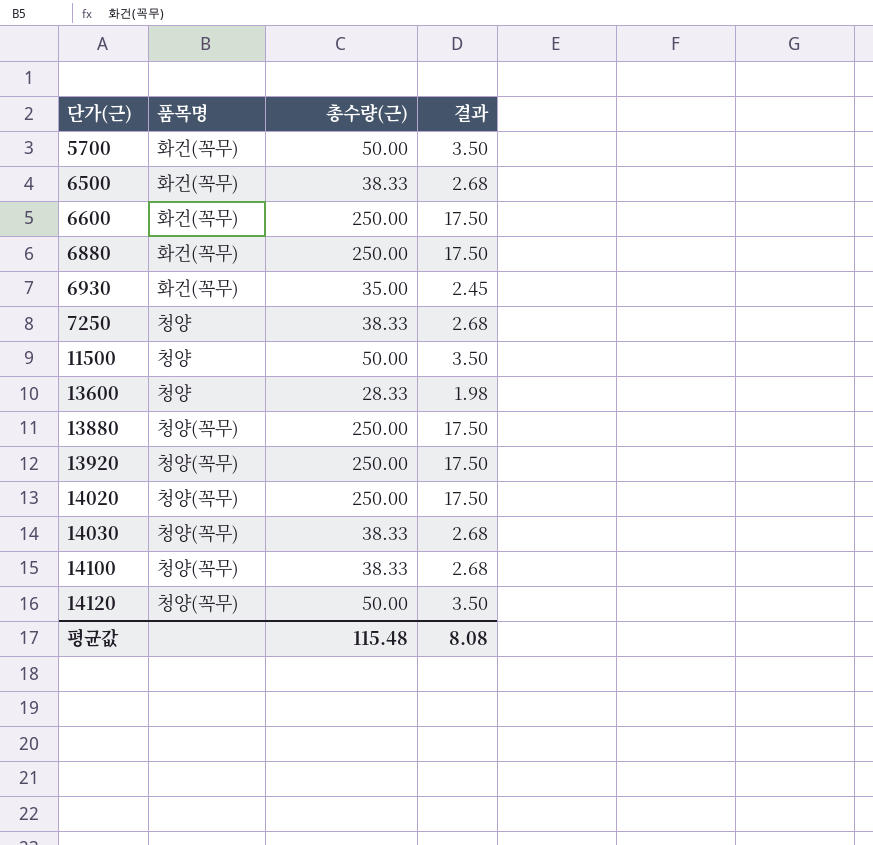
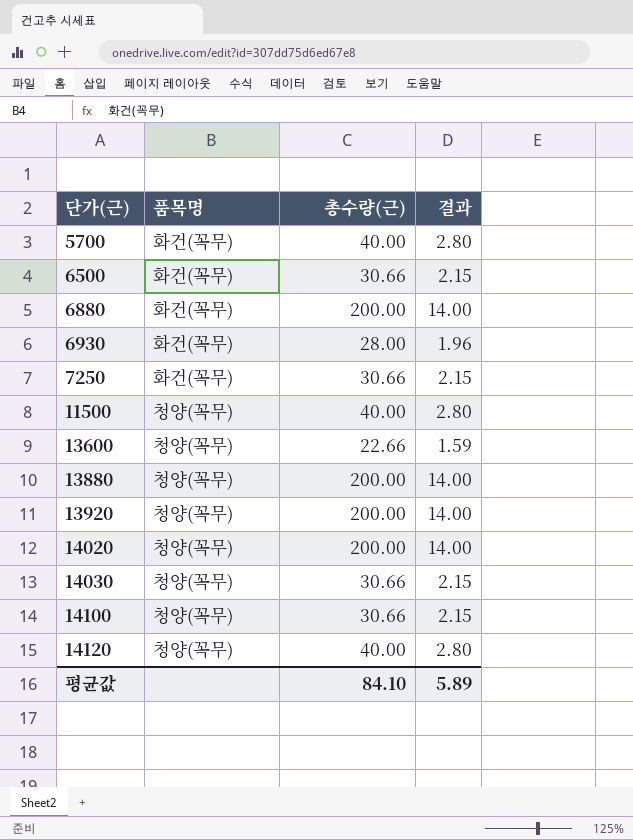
row 6600: 화건(꼭무) | 250.00 | 17.50 -> none
5700 | 총수량(근): 50.00 -> 40.00
5700 | 결과: 3.50 -> 2.80
6500 | 총수량(근): 38.33 -> 30.66
6500 | 결과: 2.68 -> 2.15
6880 | 총수량(근): 250.00 -> 200.00
6880 | 결과: 17.50 -> 14.00
6930 | 총수량(근): 35.00 -> 28.00
6930 | 결과: 2.45 -> 1.96
7250 | 품목명: 청양 -> 화건(꼭무)
7250 | 총수량(근): 38.33 -> 30.66
7250 | 결과: 2.68 -> 2.15
11500 | 품목명: 청양 -> 청양(꼭무)
11500 | 총수량(근): 50.00 -> 40.00
11500 | 결과: 3.50 -> 2.80
13600 | 품목명: 청양 -> 청양(꼭무)
13600 | 총수량(근): 28.33 -> 22.66
13600 | 결과: 1.98 -> 1.59
13880 | 총수량(근): 250.00 -> 200.00
13880 | 결과: 17.50 -> 14.00
13920 | 총수량(근): 250.00 -> 200.00
13920 | 결과: 17.50 -> 14.00
14020 | 총수량(근): 250.00 -> 200.00
14020 | 결과: 17.50 -> 14.00
14030 | 총수량(근): 38.33 -> 30.66
14030 | 결과: 2.68 -> 2.15
14100 | 총수량(근): 38.33 -> 30.66
14100 | 결과: 2.68 -> 2.15
14120 | 총수량(근): 50.00 -> 40.00
14120 | 결과: 3.50 -> 2.80
평균값 | 총수량(근): 115.48 -> 84.10
평균값 | 결과: 8.08 -> 5.89

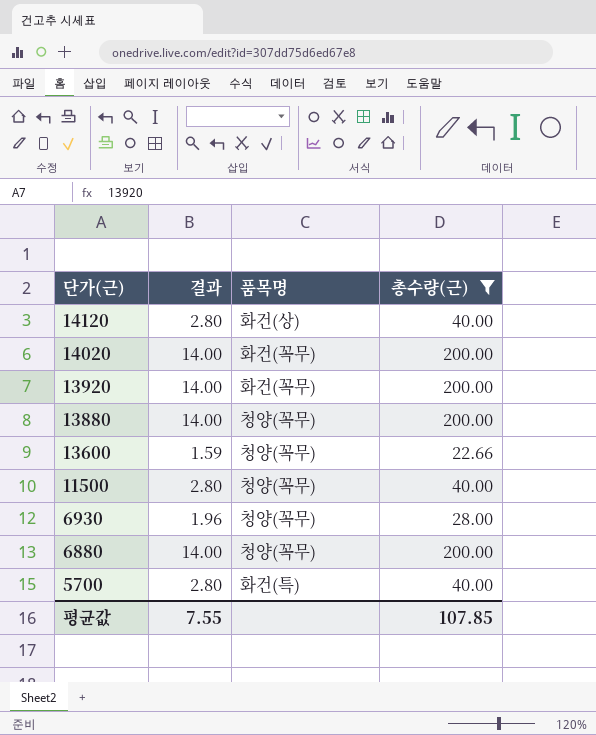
filter: none -> 총수량(근) != 30.66
row order: 단가(근) ascending -> 단가(근) descending
column 결과 | position: 4 -> 2
14120 | 품목명: 청양(꼭무) -> 화건(상)
14020 | 품목명: 청양(꼭무) -> 화건(꼭무)
13920 | 품목명: 청양(꼭무) -> 화건(꼭무)
6930 | 품목명: 화건(꼭무) -> 청양(꼭무)
6880 | 품목명: 화건(꼭무) -> 청양(꼭무)
5700 | 품목명: 화건(꼭무) -> 화건(특)
평균값 | 결과: 5.89 -> 7.55
평균값 | 총수량(근): 84.10 -> 107.85

